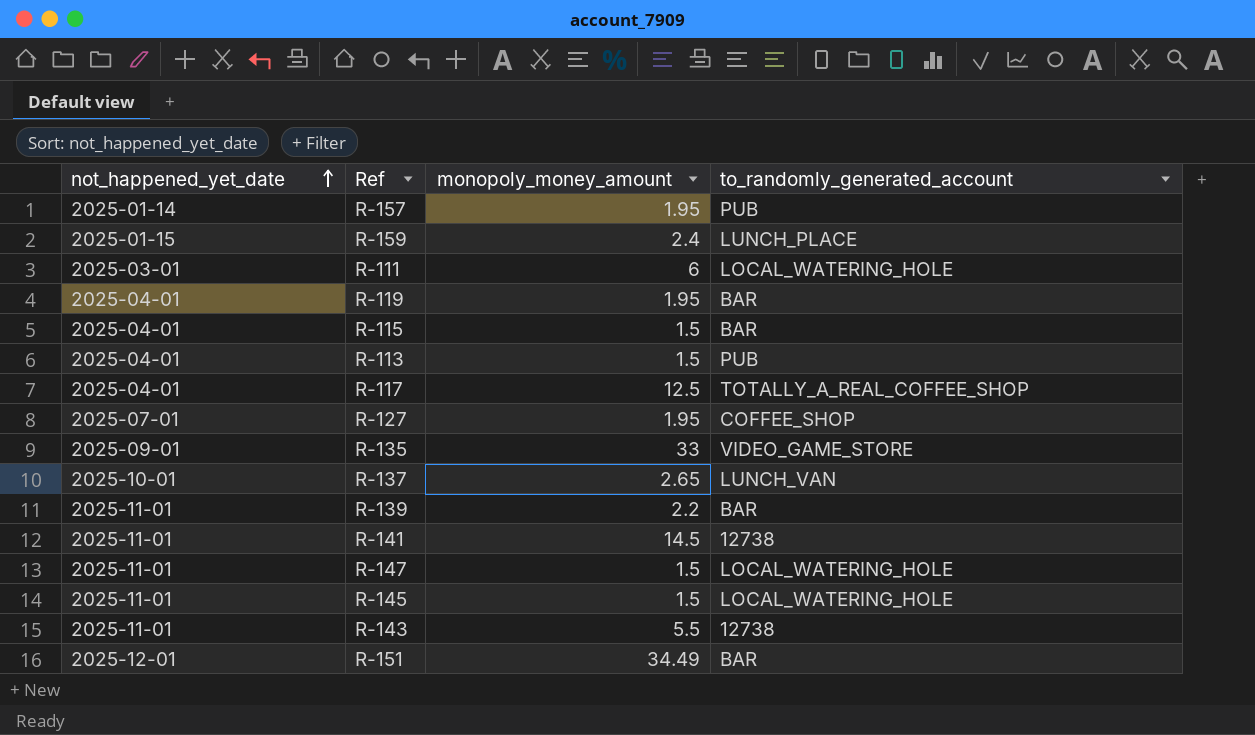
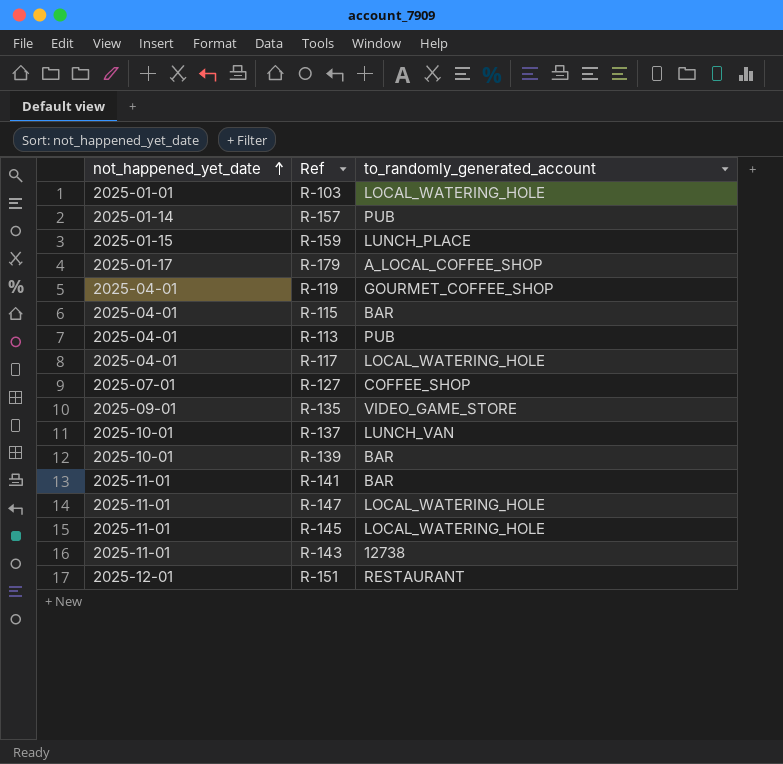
column monopoly_money_amount | position: 3 -> none
row R-111: 2025-03-01 | 6 | LOCAL_WATERING_HOLE -> none
row R-103: none -> 2025-01-01 | LOCAL_WATERING_HOLE
row R-179: none -> 2025-01-17 | A_LOCAL_COFFEE_SHOP
R-119 | to_randomly_generated_account: BAR -> GOURMET_COFFEE_SHOP
R-117 | to_randomly_generated_account: TOTALLY_A_REAL_COFFEE_SHOP -> LOCAL_WATERING_HOLE
R-139 | not_happened_yet_date: 2025-11-01 -> 2025-10-01
R-141 | to_randomly_generated_account: 12738 -> BAR
R-151 | to_randomly_generated_account: BAR -> RESTAURANT

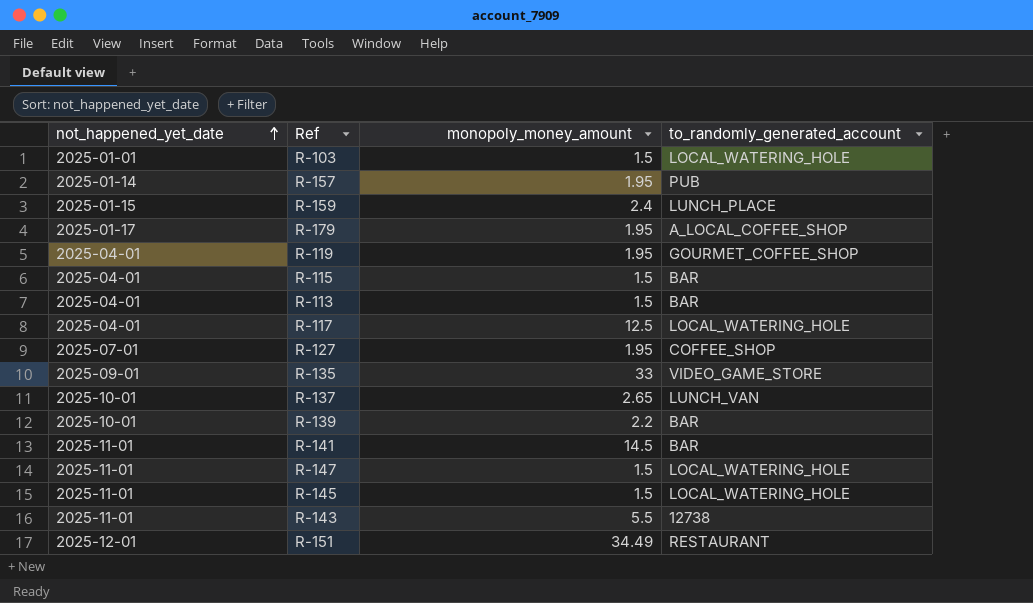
column monopoly_money_amount | position: none -> 3
R-113 | to_randomly_generated_account: PUB -> BAR

